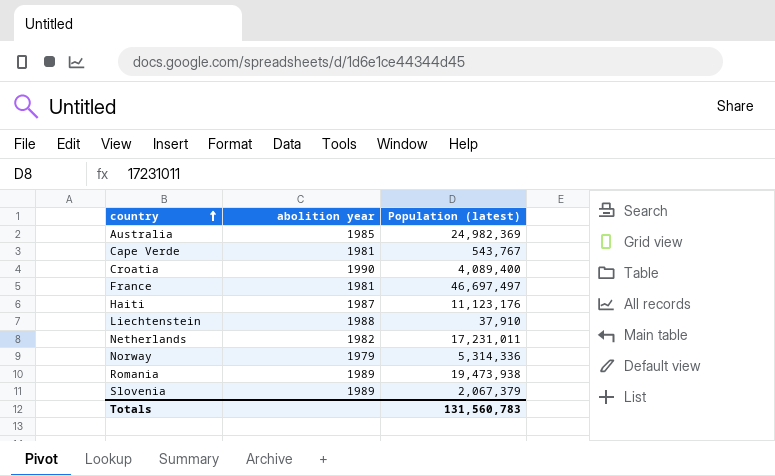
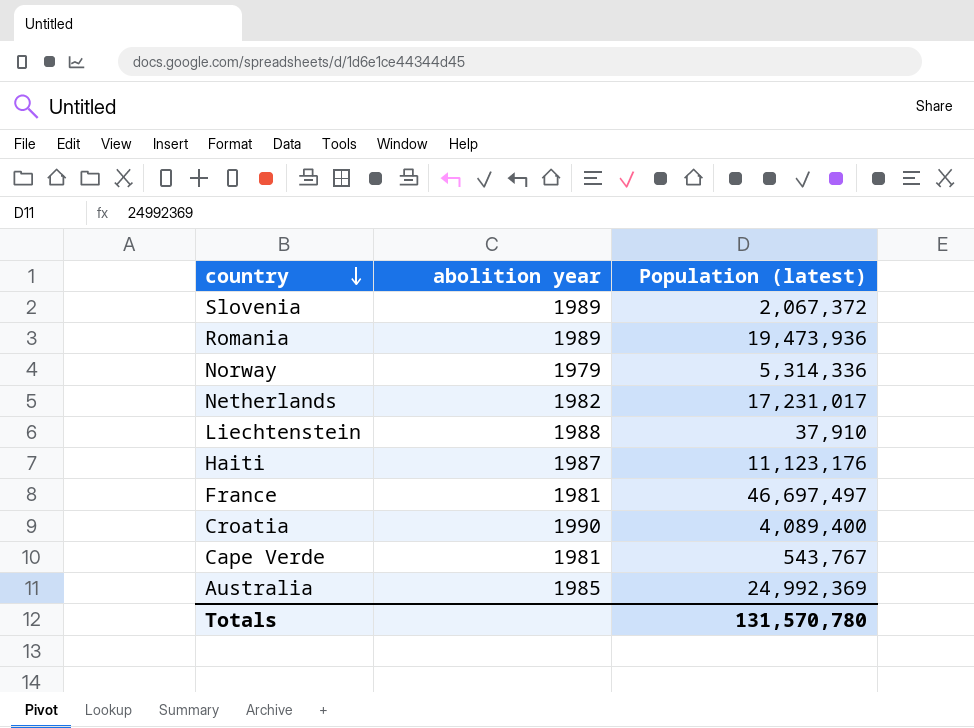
row order: country ascending -> country descending
Slovenia | Population (latest): 2,067,379 -> 2,067,372
Romania | Population (latest): 19,473,938 -> 19,473,936
Netherlands | Population (latest): 17,231,011 -> 17,231,017
Australia | Population (latest): 24,982,369 -> 24,992,369
Totals | Population (latest): 131,560,783 -> 131,570,780

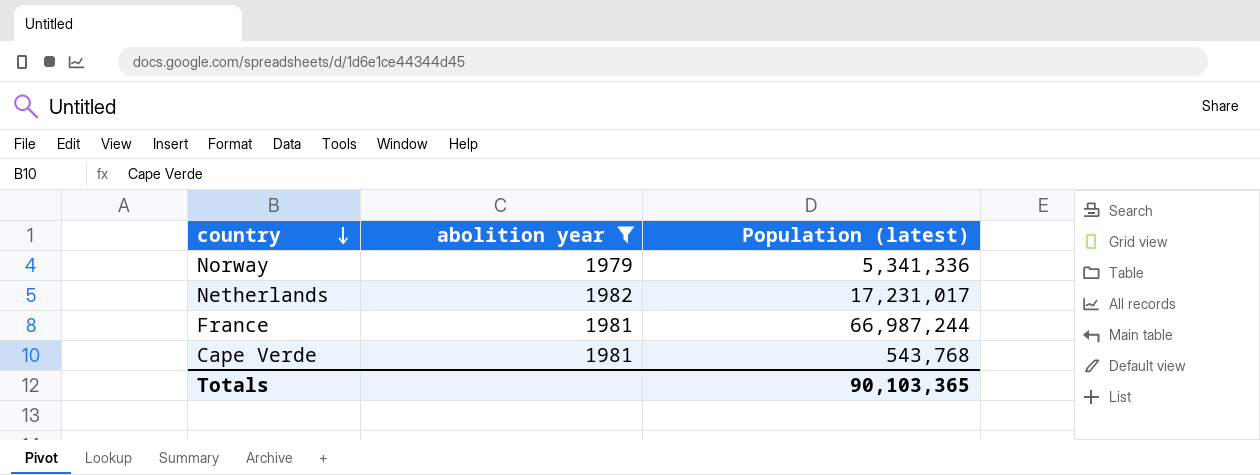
filter: none -> abolition year <= 1982
Norway | Population (latest): 5,314,336 -> 5,341,336
France | Population (latest): 46,697,497 -> 66,987,244
Cape Verde | Population (latest): 543,767 -> 543,768
Totals | Population (latest): 131,570,780 -> 90,103,365

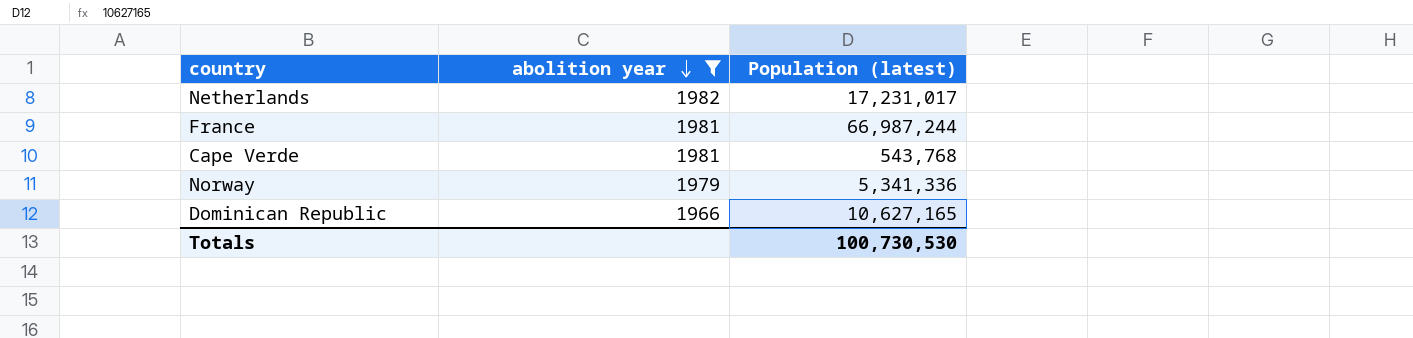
row order: country descending -> abolition year descending
row Dominican Republic: none -> 1966 | 10,627,165
Totals | Population (latest): 90,103,365 -> 100,730,530

